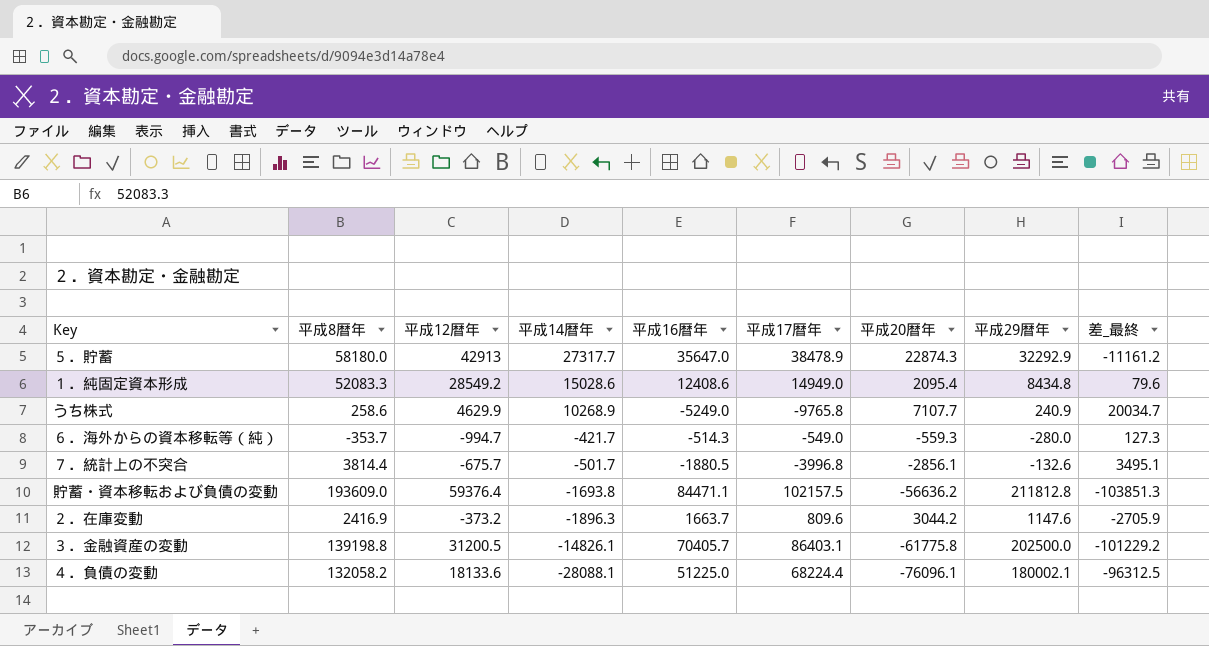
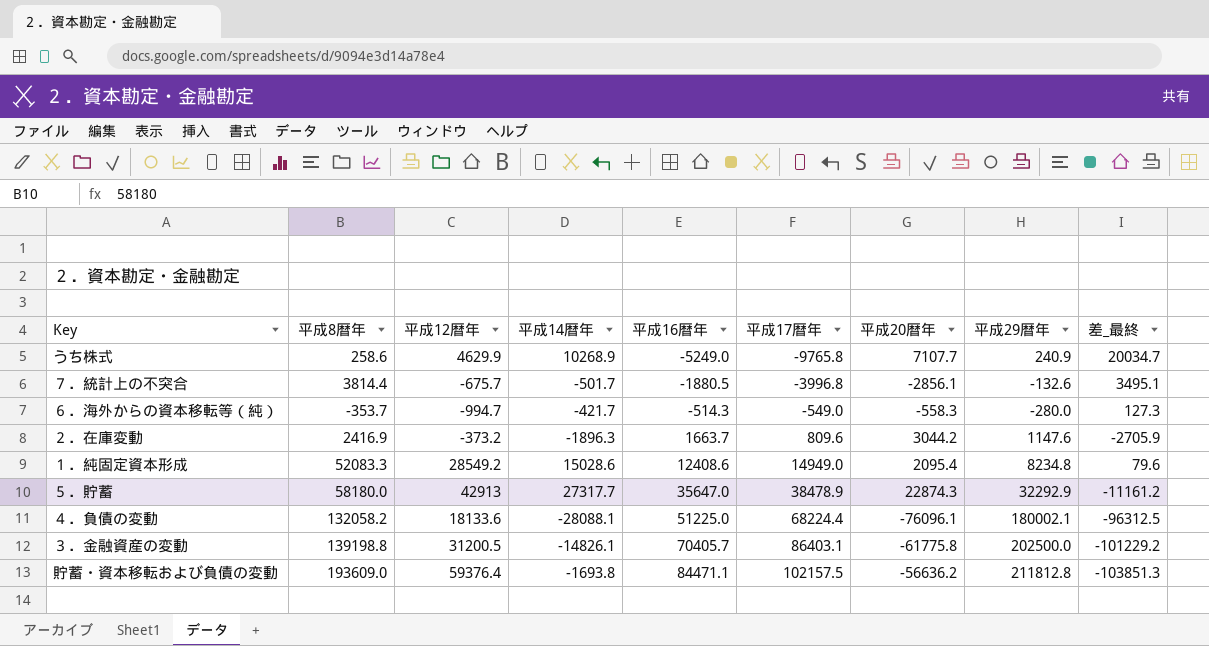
row order: 平成14暦年 descending -> 平成16暦年 ascending
６．海外からの資本移転等（純） | 平成20暦年: -559.3 -> -558.3
１．純固定資本形成 | 平成29暦年: 8434.8 -> 8234.8

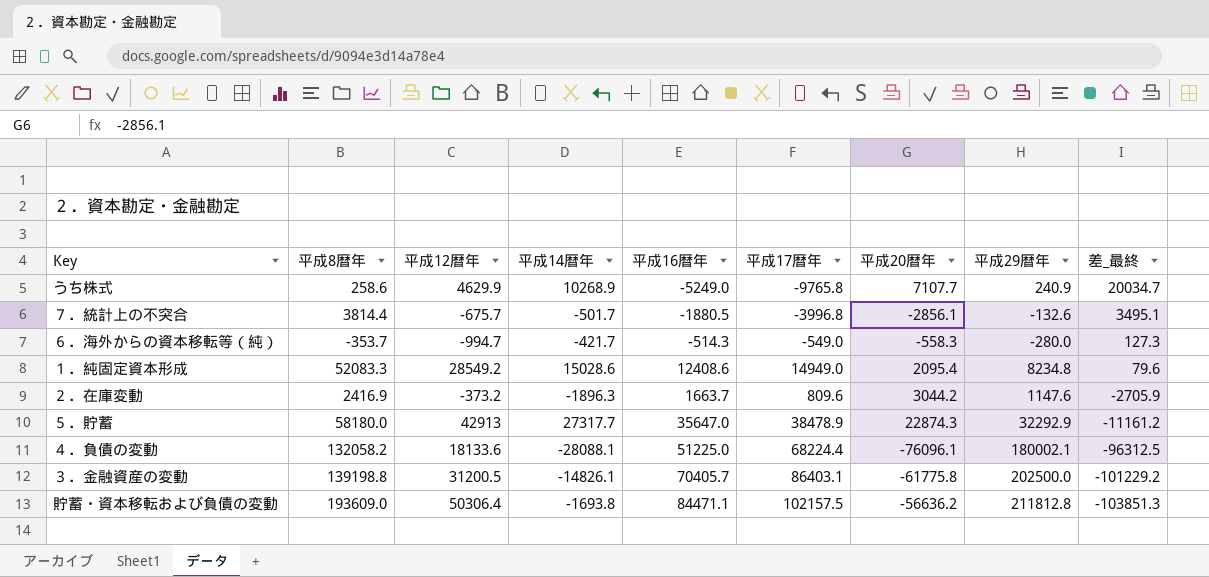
row order: 平成16暦年 ascending -> 差_最終 descending
貯蓄・資本移転および負債の変動 | 平成12暦年: 59376.4 -> 50306.4

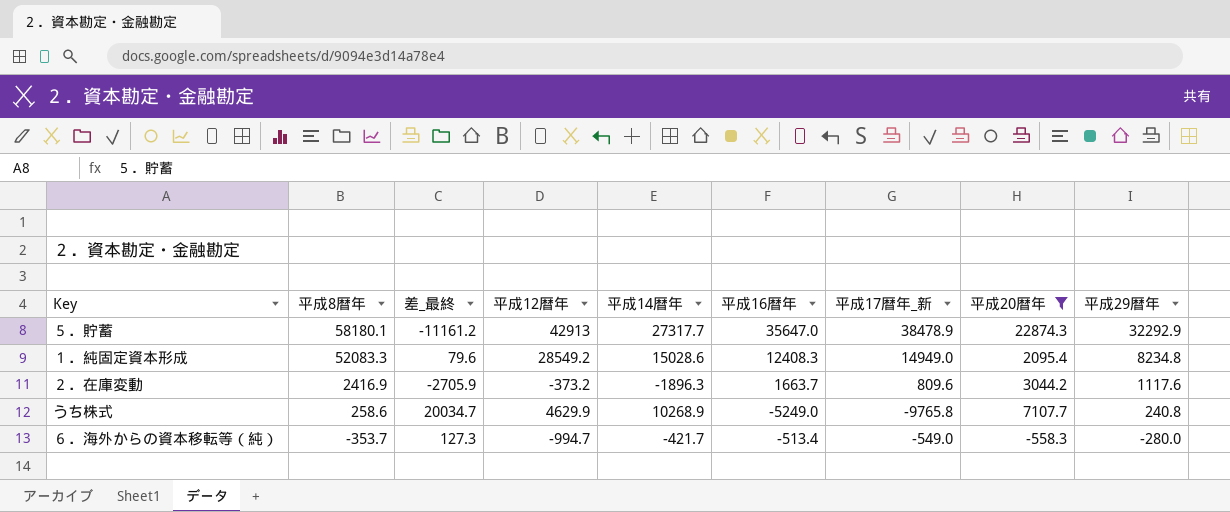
filter: none -> 平成20暦年 >= -558.3
row order: 差_最終 descending -> 平成8暦年 descending
column 差_最終 | position: 9 -> 3
column name: 平成17暦年 -> 平成17暦年_新
５．貯蓄 | 平成8暦年: 58180.0 -> 58180.1
１．純固定資本形成 | 平成16暦年: 12408.6 -> 12408.3
２．在庫変動 | 平成29暦年: 1147.6 -> 1117.6
うち株式 | 平成29暦年: 240.9 -> 240.8
６．海外からの資本移転等（純） | 平成16暦年: -514.3 -> -513.4

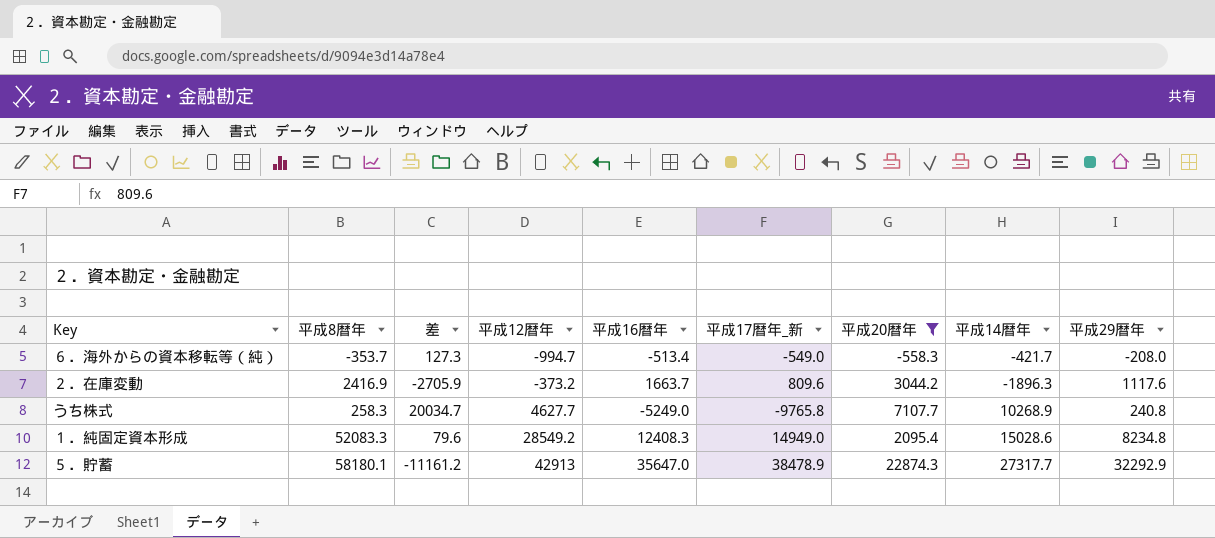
row order: 平成8暦年 descending -> 平成12暦年 ascending
column name: 差_最終 -> 差
column 平成14暦年 | position: 5 -> 8
６．海外からの資本移転等（純） | 平成29暦年: -280.0 -> -208.0
うち株式 | 平成8暦年: 258.6 -> 258.3
うち株式 | 平成12暦年: 4629.9 -> 4627.7

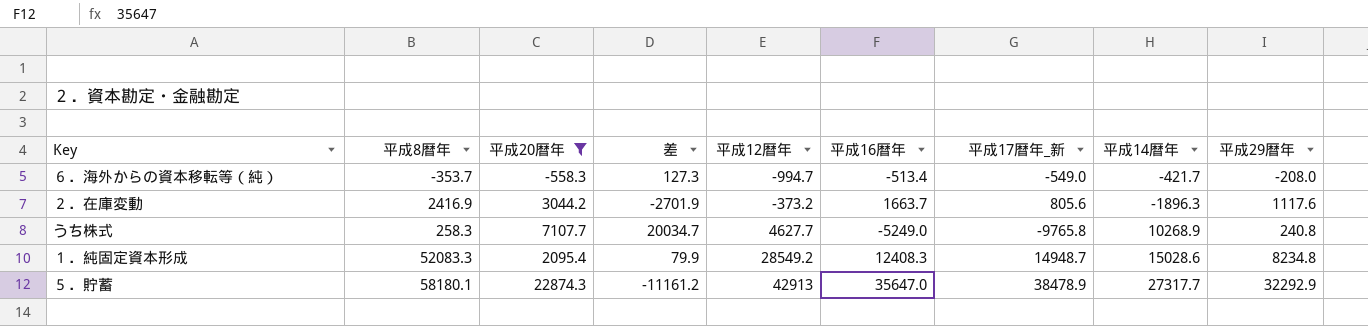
column 平成20暦年 | position: 7 -> 3
２．在庫変動 | 差: -2705.9 -> -2701.9
２．在庫変動 | 平成17暦年_新: 809.6 -> 805.6
１．純固定資本形成 | 差: 79.6 -> 79.9
１．純固定資本形成 | 平成17暦年_新: 14949.0 -> 14948.7

